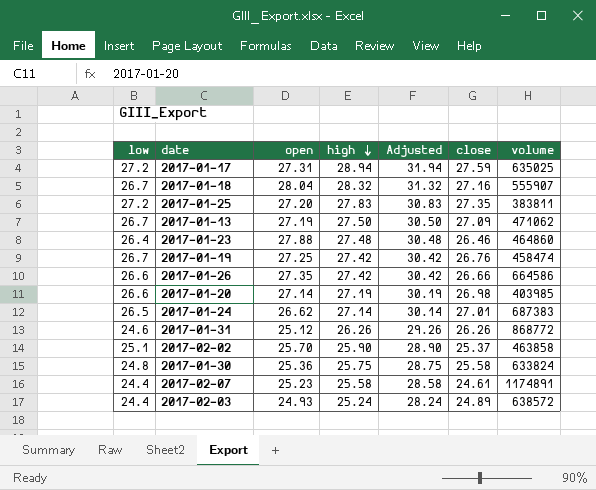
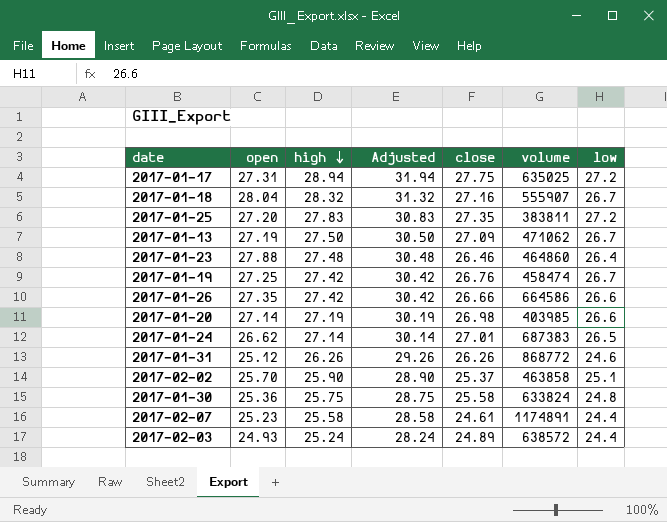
column low | position: 1 -> 7
2017-01-17 | close: 27.59 -> 27.75

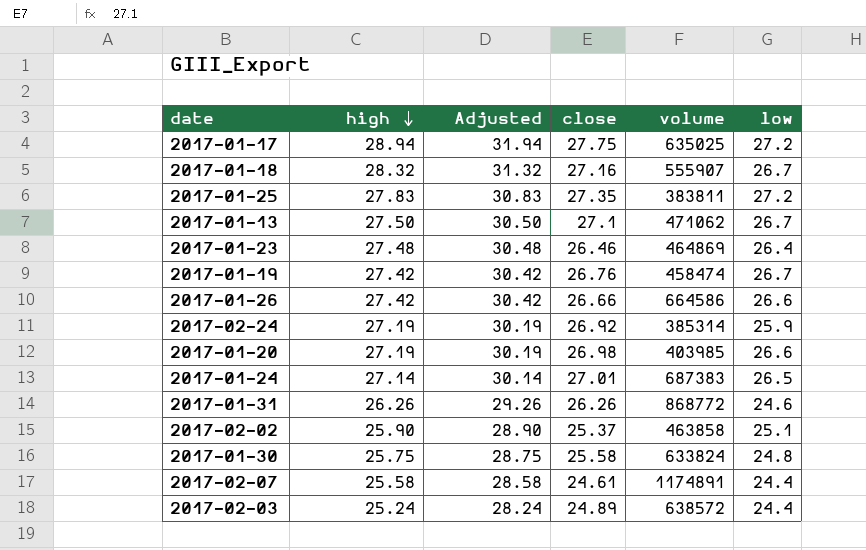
column open | position: 2 -> none
2017-01-13 | close: 27.09 -> 27.1
2017-01-23 | volume: 464860 -> 464869
row 2017-02-24: none -> 27.19 | 30.19 | 26.92 | 385314 | 25.9

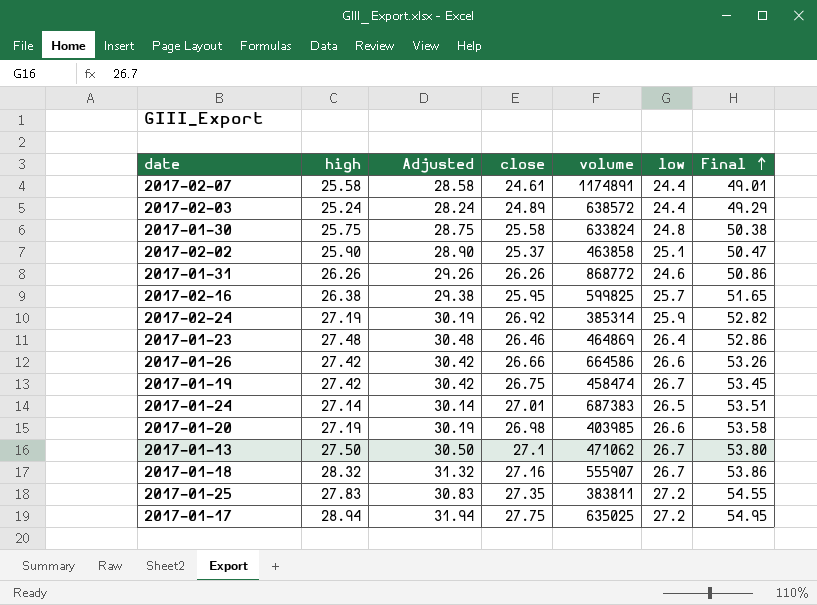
row order: high descending -> Final ascending
column Final | formula: none -> [close] + [low]
row 2017-02-16: none -> 26.38 | 29.38 | 25.95 | 599825 | 25.7 | 51.65
2017-01-19 | close: 26.76 -> 26.75

